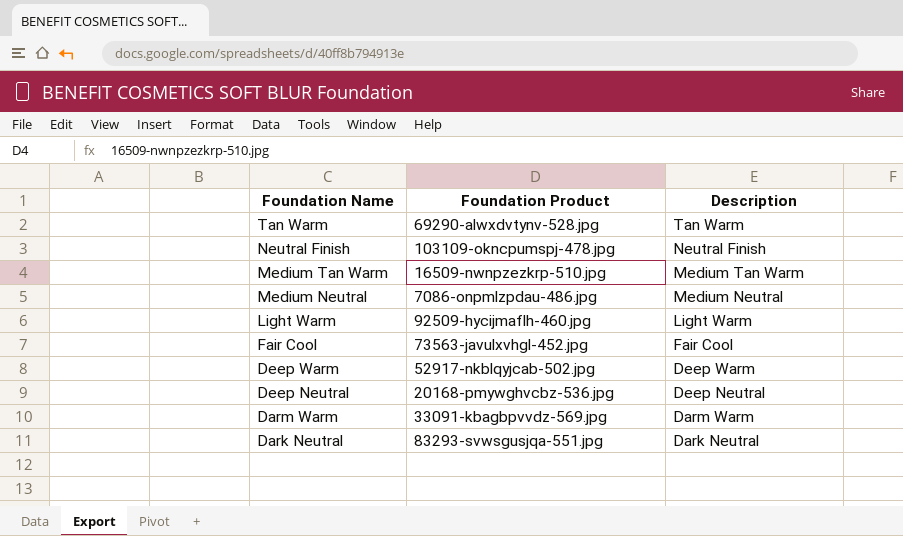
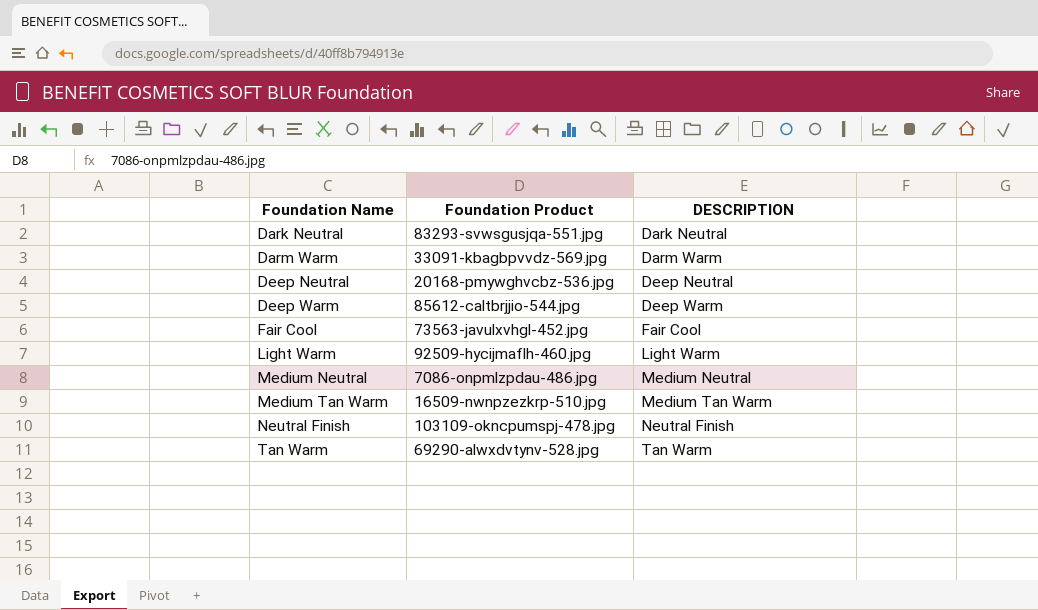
row order: Foundation Name descending -> Foundation Name ascending
column name: Description -> DESCRIPTION
Deep Warm | Foundation Product: 52917-nkblqyjcab-502.jpg -> 85612-caltbrjjio-544.jpg

